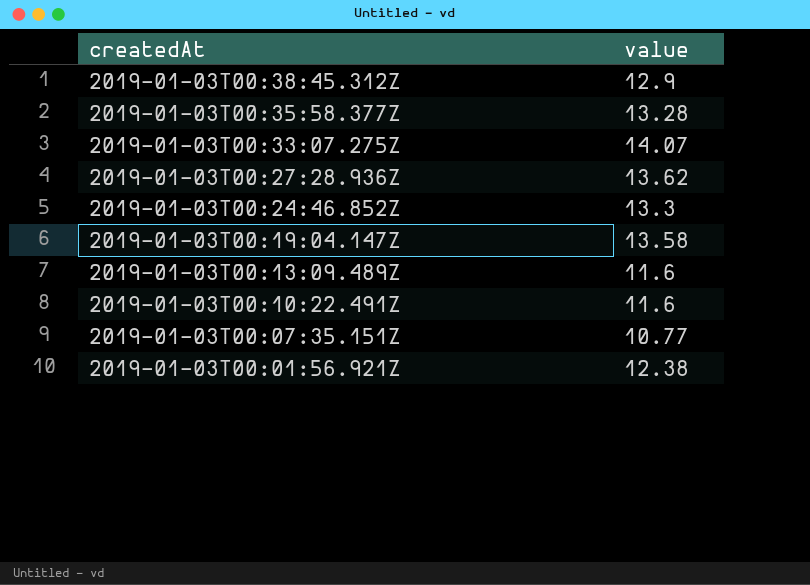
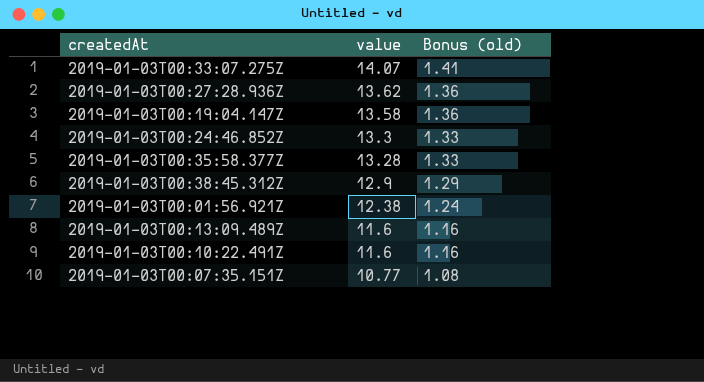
row order: createdAt descending -> value descending
column Bonus (old) | formula: none -> [value] * 0.1

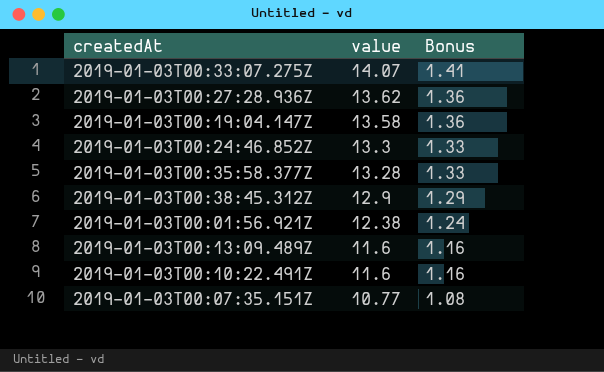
column name: Bonus (old) -> Bonus

